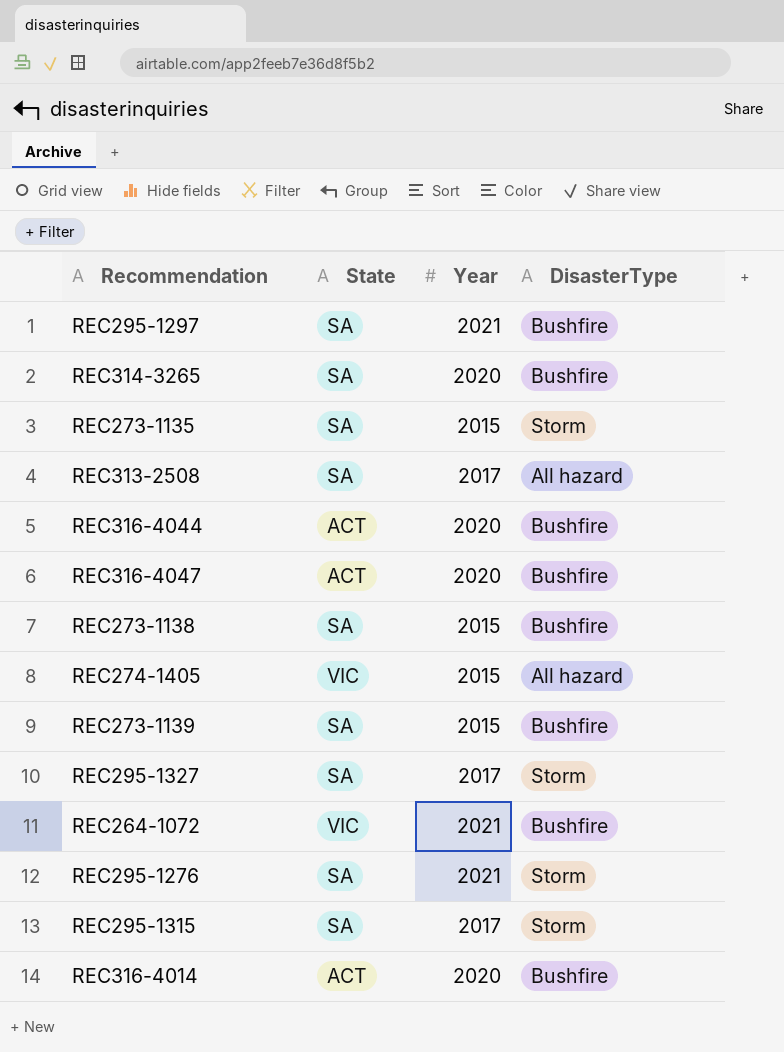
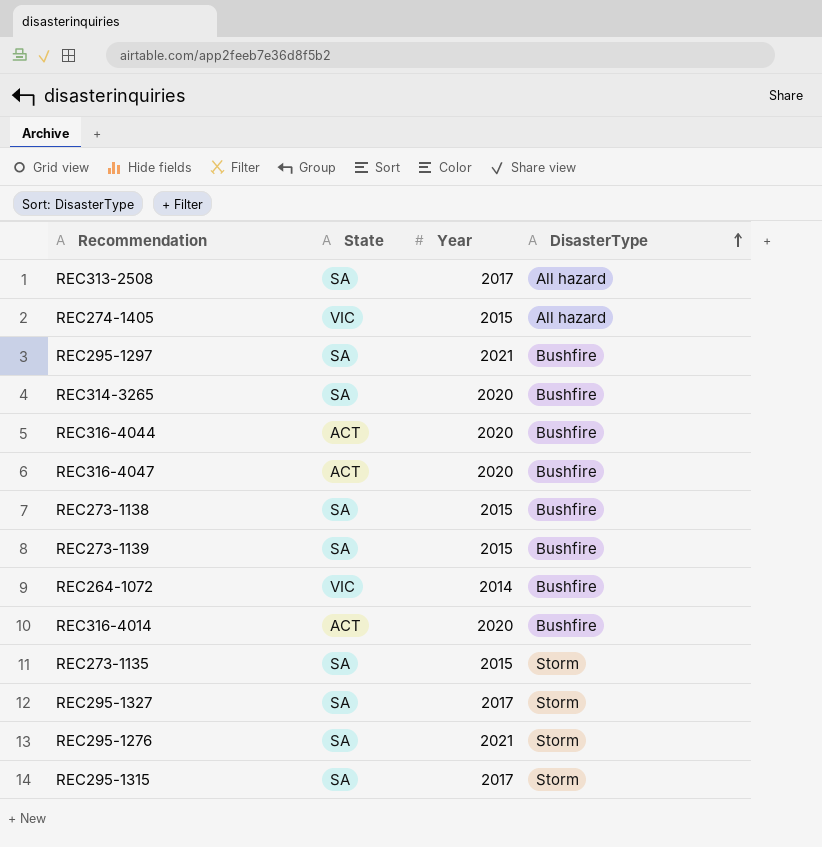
row order: none -> DisasterType ascending
REC264-1072 | Year: 2021 -> 2014

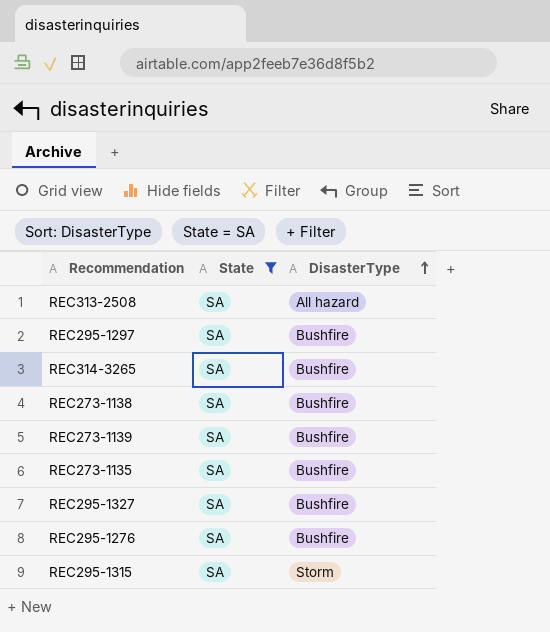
filter: none -> State = SA
column Year | position: 3 -> none
REC273-1135 | DisasterType: Storm -> Bushfire
REC295-1327 | DisasterType: Storm -> Bushfire
REC295-1276 | DisasterType: Storm -> Bushfire

